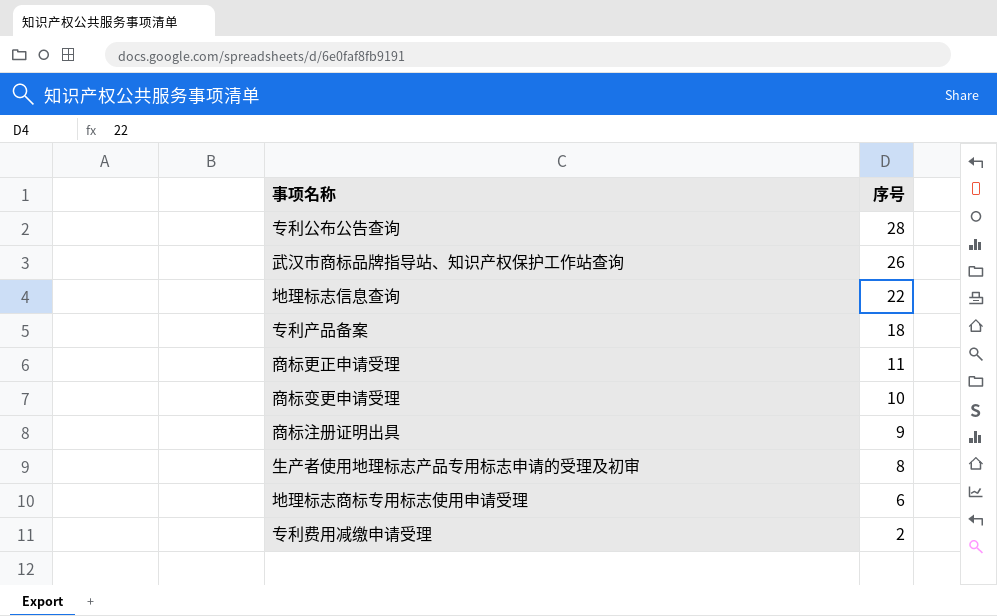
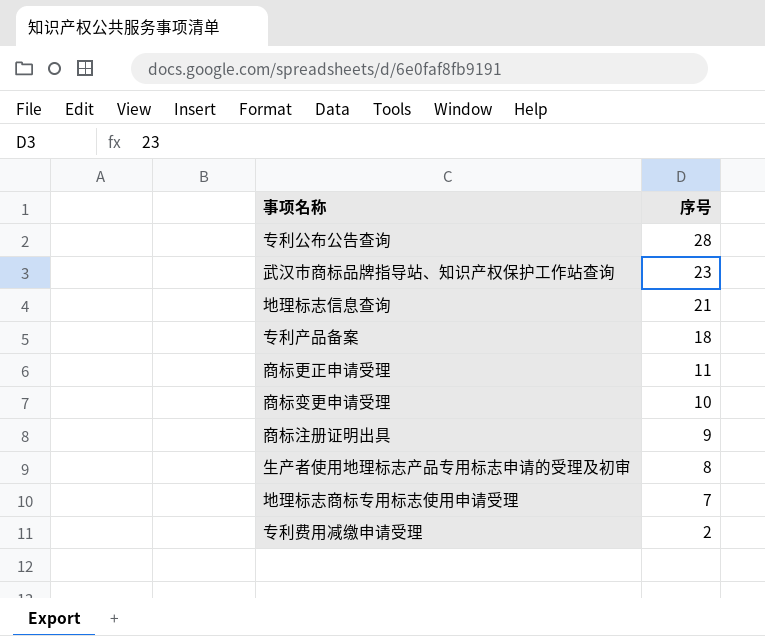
武汉市商标品牌指导站、知识产权保护工作站查询 | 序号: 26 -> 23
地理标志信息查询 | 序号: 22 -> 21
地理标志商标专用标志使用申请受理 | 序号: 6 -> 7

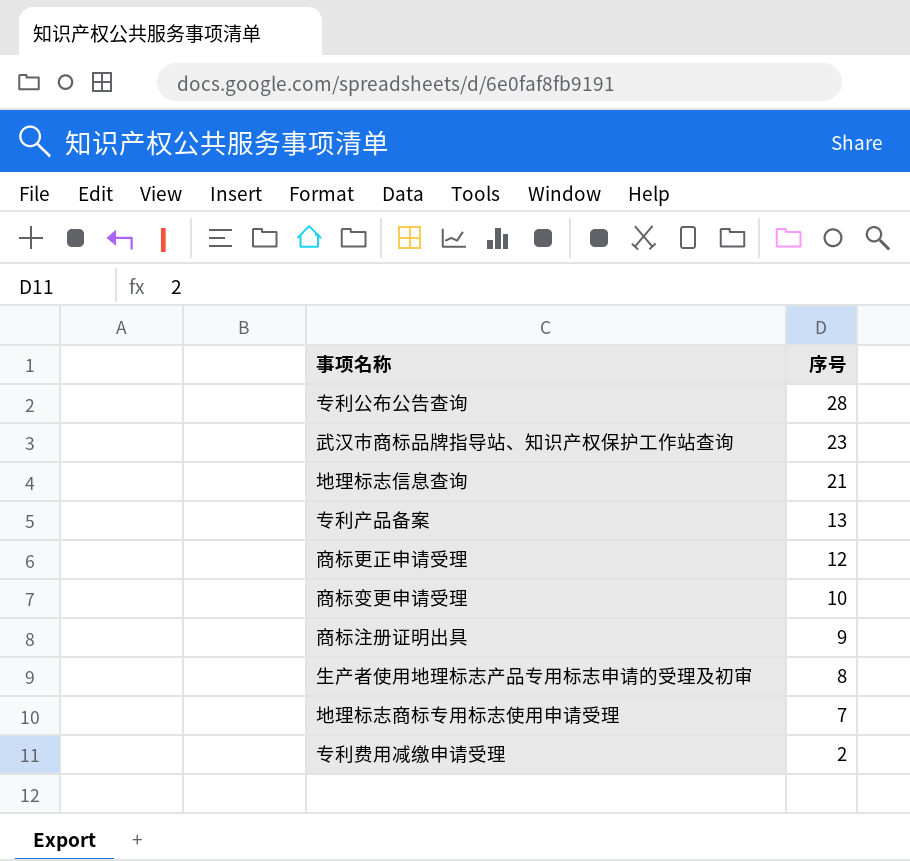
专利产品备案 | 序号: 18 -> 13
商标更正申请受理 | 序号: 11 -> 12

